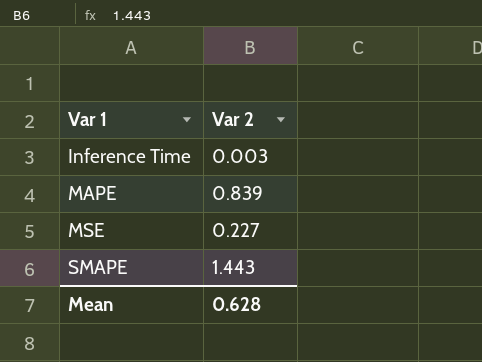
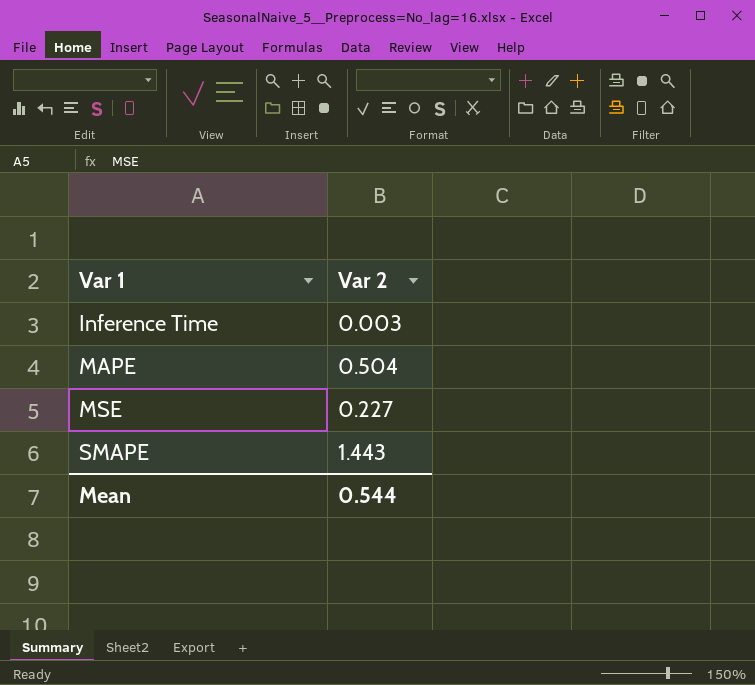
MAPE | Var 2: 0.839 -> 0.504
Mean | Var 2: 0.628 -> 0.544

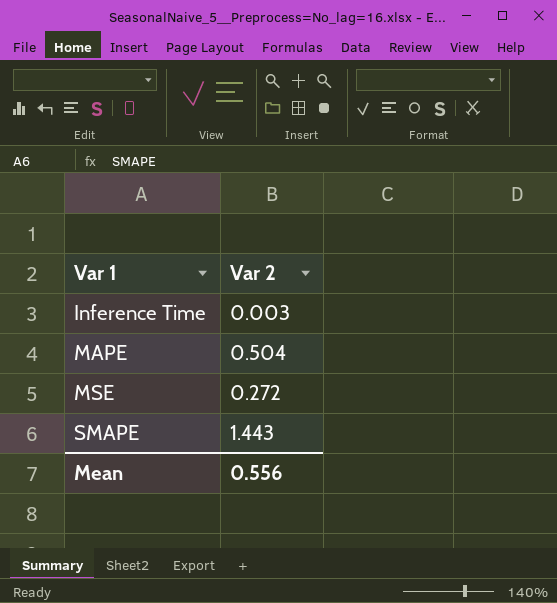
MSE | Var 2: 0.227 -> 0.272
Mean | Var 2: 0.544 -> 0.556

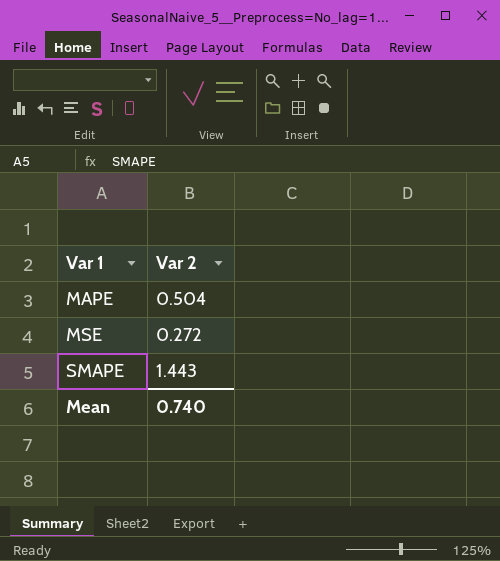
row Inference Time: 0.003 -> none
Mean | Var 2: 0.556 -> 0.740

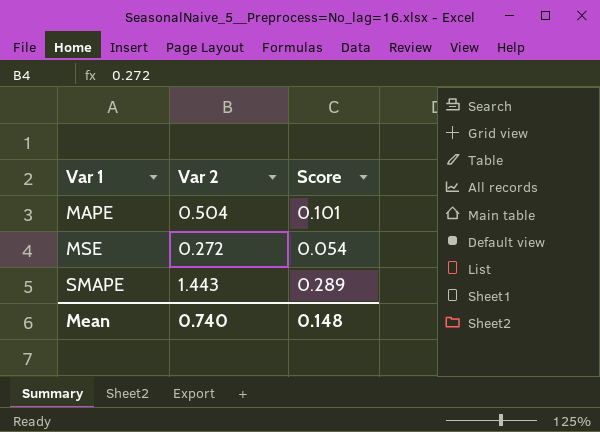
column Score | formula: none -> [Var 2] * 0.2

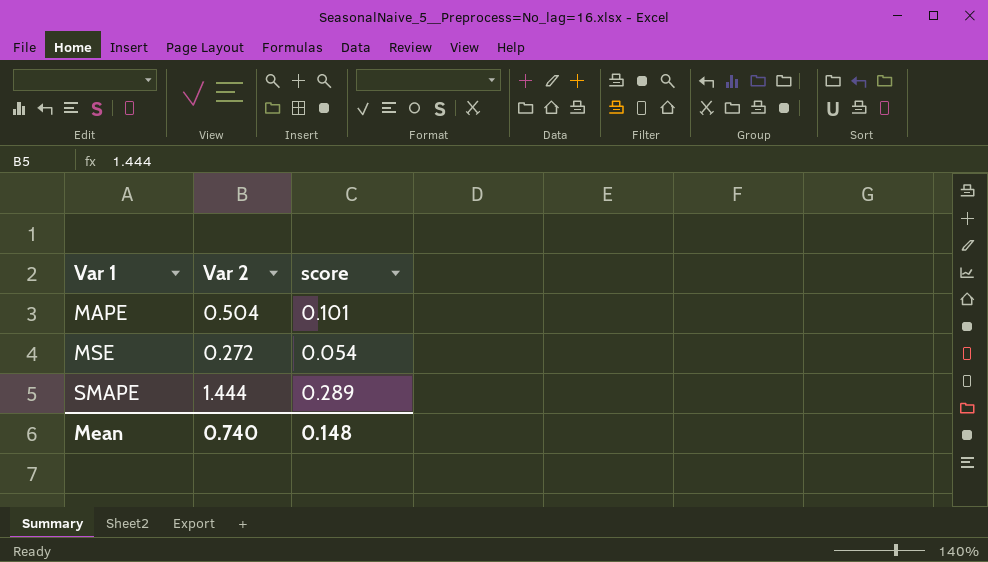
column name: Score -> score
SMAPE | Var 2: 1.443 -> 1.444

